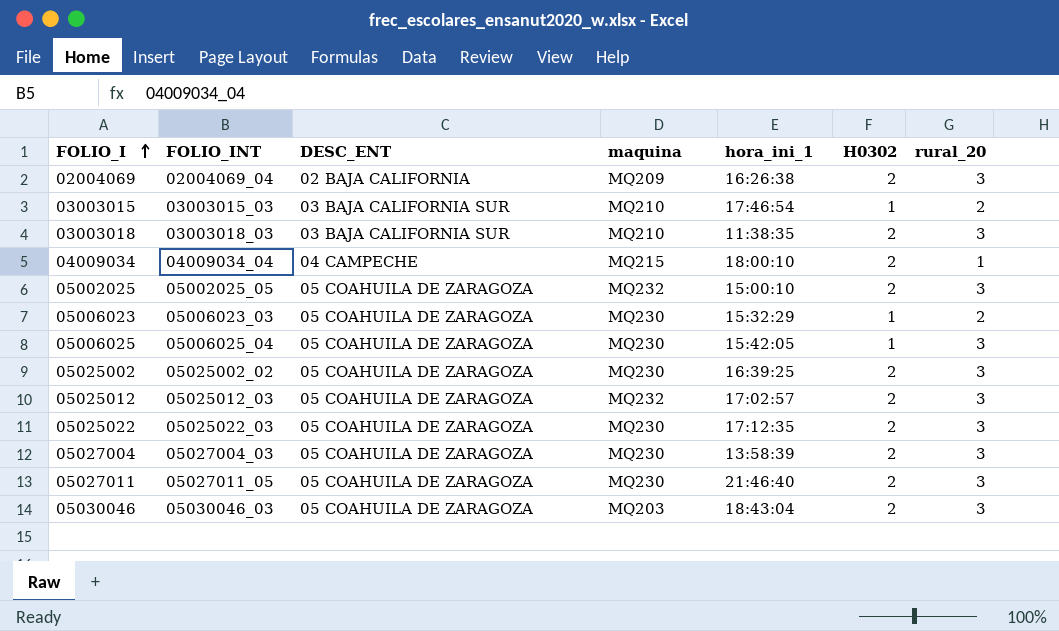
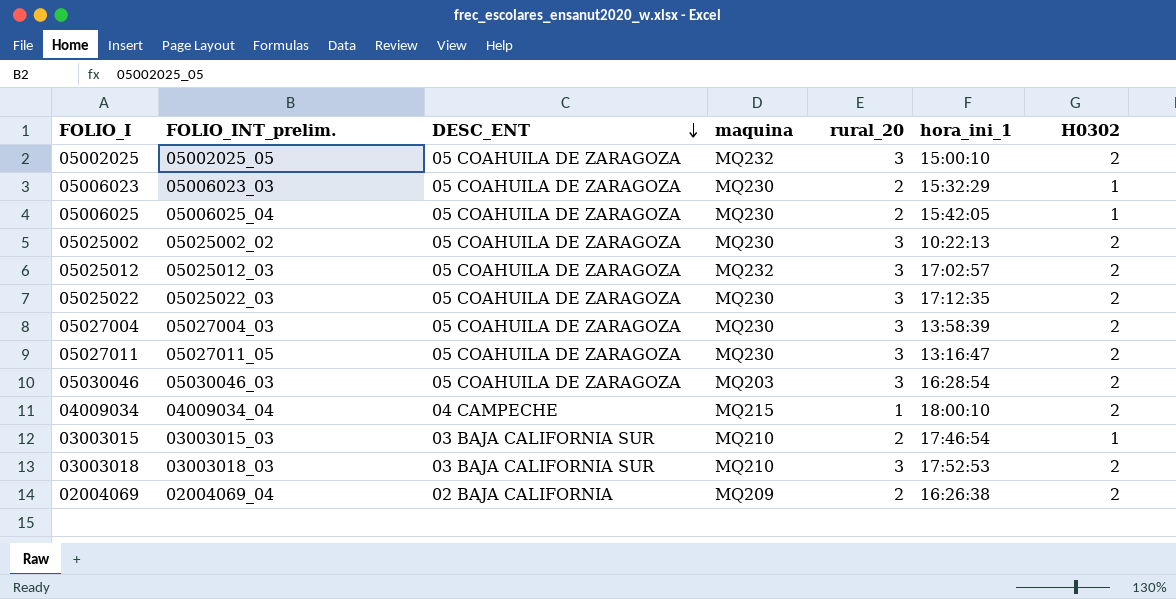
row order: FOLIO_I ascending -> DESC_ENT descending
column name: FOLIO_INT -> FOLIO_INT_prelim.
column rural_20 | position: 7 -> 5
05006025 | rural_20: 3 -> 2
05025002 | hora_ini_1: 16:39:25 -> 10:22:13
05027011 | hora_ini_1: 21:46:40 -> 13:16:47
05030046 | hora_ini_1: 18:43:04 -> 16:28:54
03003018 | hora_ini_1: 11:38:35 -> 17:52:53
02004069 | rural_20: 3 -> 2

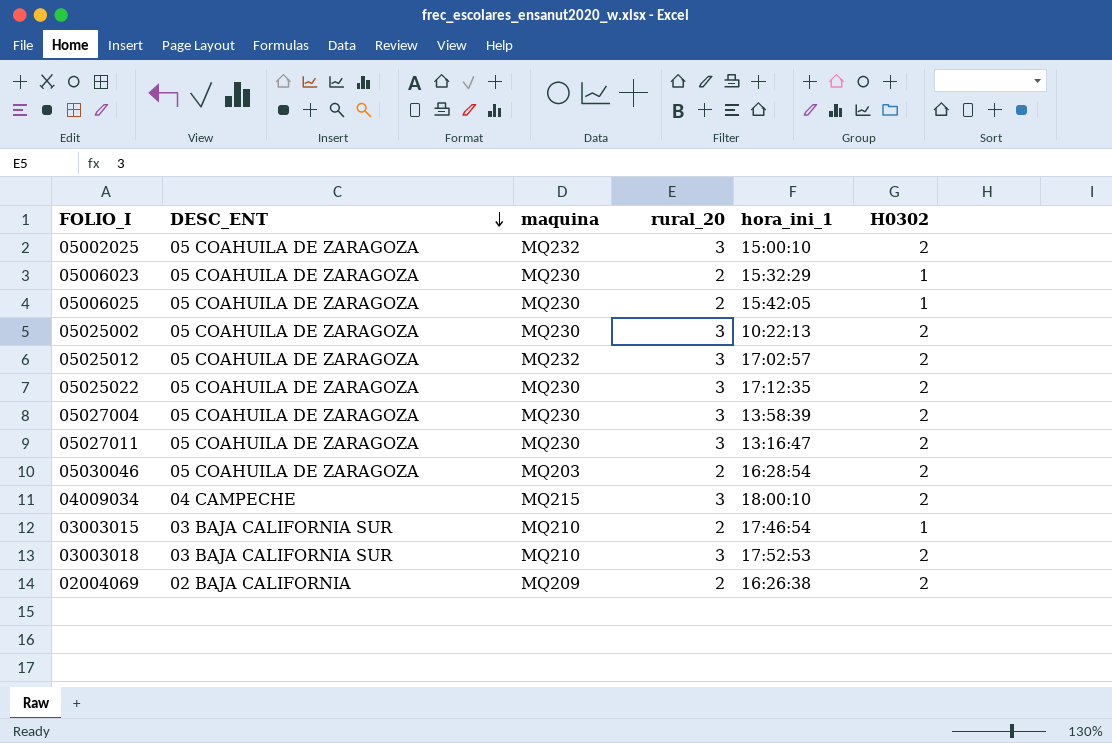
column FOLIO_INT_prelim. | position: 2 -> none
05030046 | rural_20: 3 -> 2
04009034 | rural_20: 1 -> 3

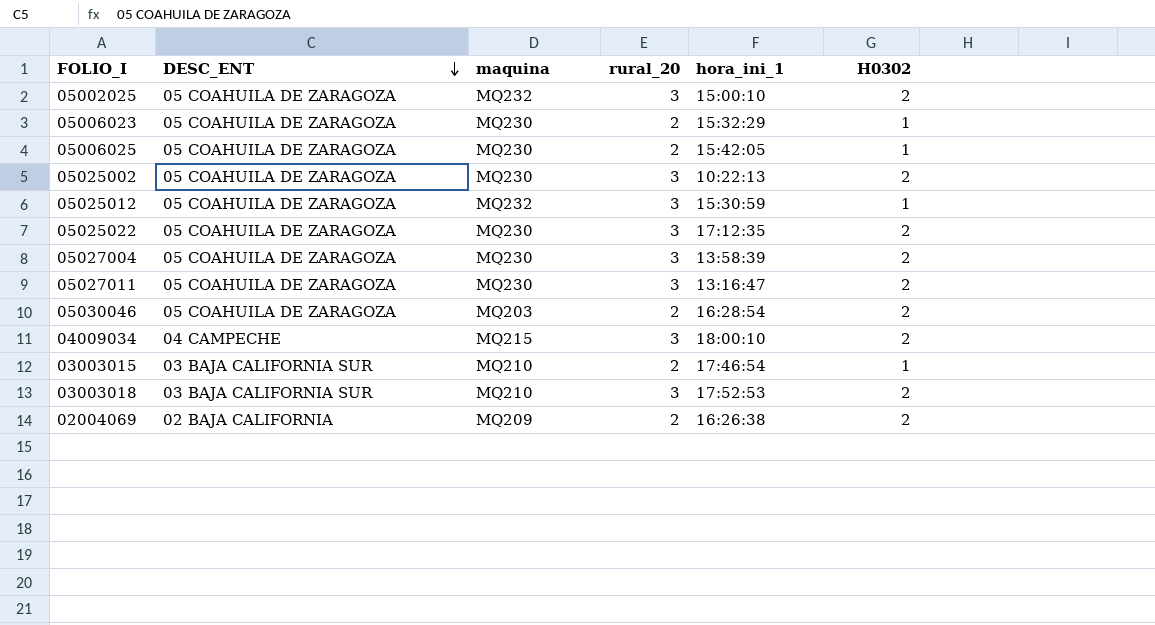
05025012 | hora_ini_1: 17:02:57 -> 15:30:59
05025012 | H0302: 2 -> 1

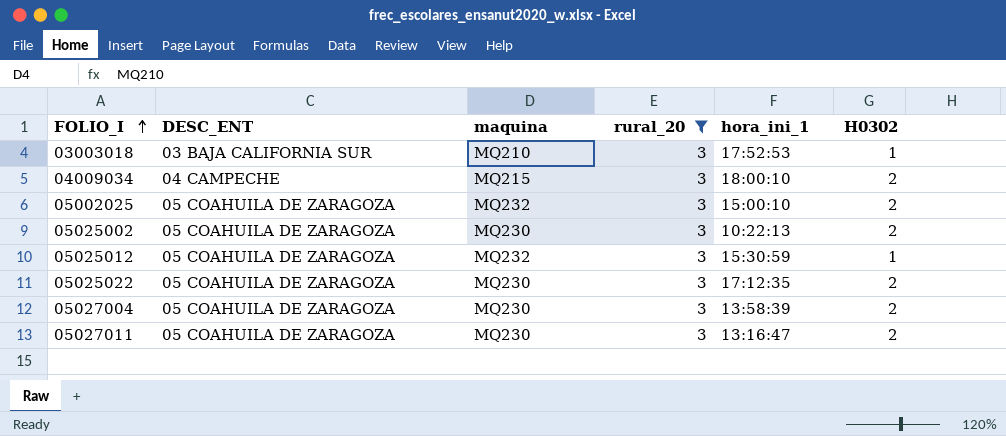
filter: none -> rural_20 = 3
row order: DESC_ENT descending -> FOLIO_I ascending
03003018 | H0302: 2 -> 1

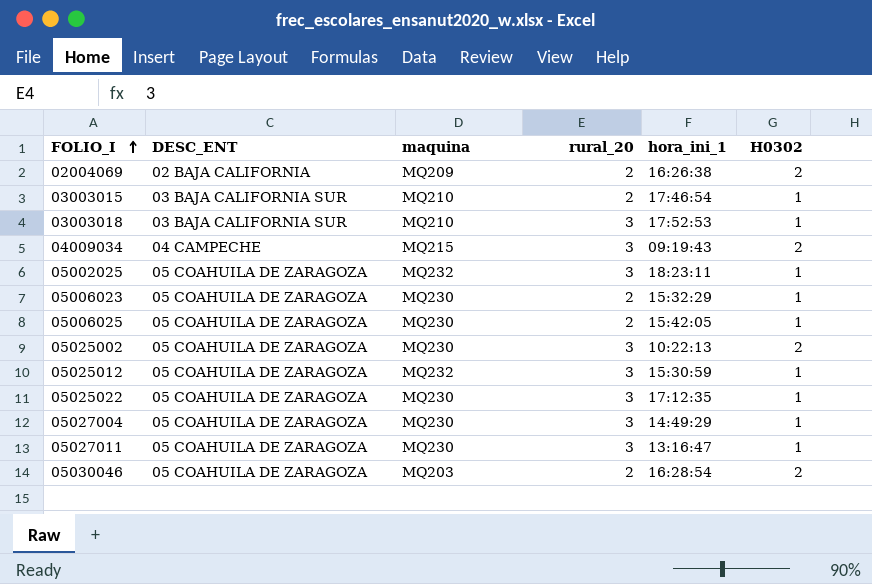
filter: rural_20 = 3 -> none
04009034 | hora_ini_1: 18:00:10 -> 09:19:43
05002025 | hora_ini_1: 15:00:10 -> 18:23:11
05002025 | H0302: 2 -> 1
05025022 | H0302: 2 -> 1
05027004 | hora_ini_1: 13:58:39 -> 14:49:29
05027004 | H0302: 2 -> 1
05027011 | H0302: 2 -> 1

